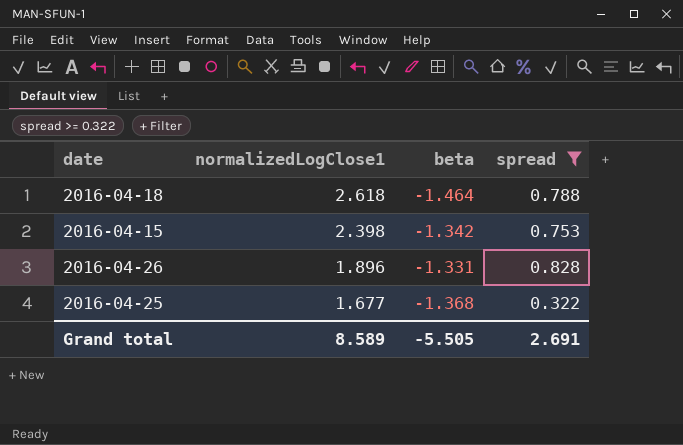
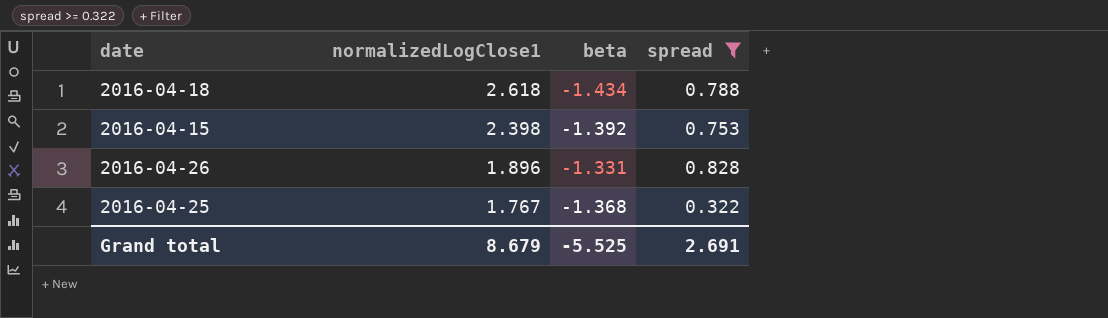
2016-04-18 | beta: -1.464 -> -1.434
2016-04-15 | beta: -1.342 -> -1.392
2016-04-25 | normalizedLogClose1: 1.677 -> 1.767
Grand total | normalizedLogClose1: 8.589 -> 8.679
Grand total | beta: -5.505 -> -5.525

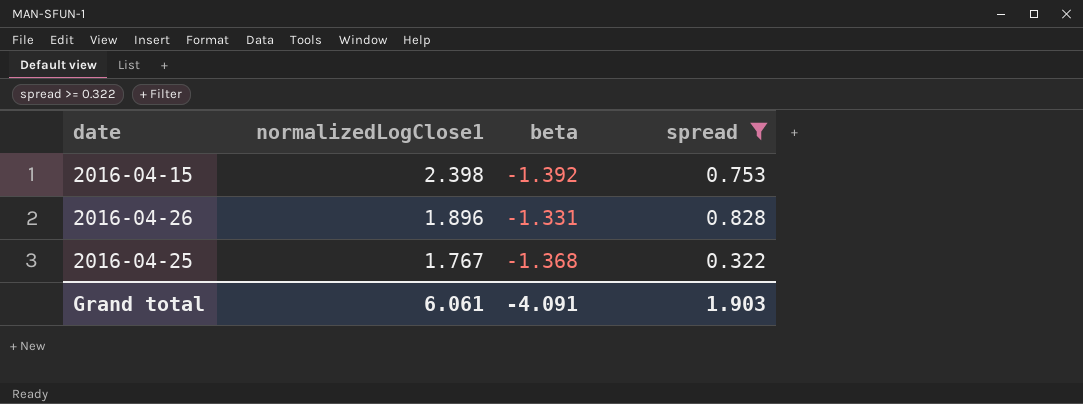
row 2016-04-18: 2.618 | -1.434 | 0.788 -> none
Grand total | normalizedLogClose1: 8.679 -> 6.061
Grand total | beta: -5.525 -> -4.091
Grand total | spread: 2.691 -> 1.903

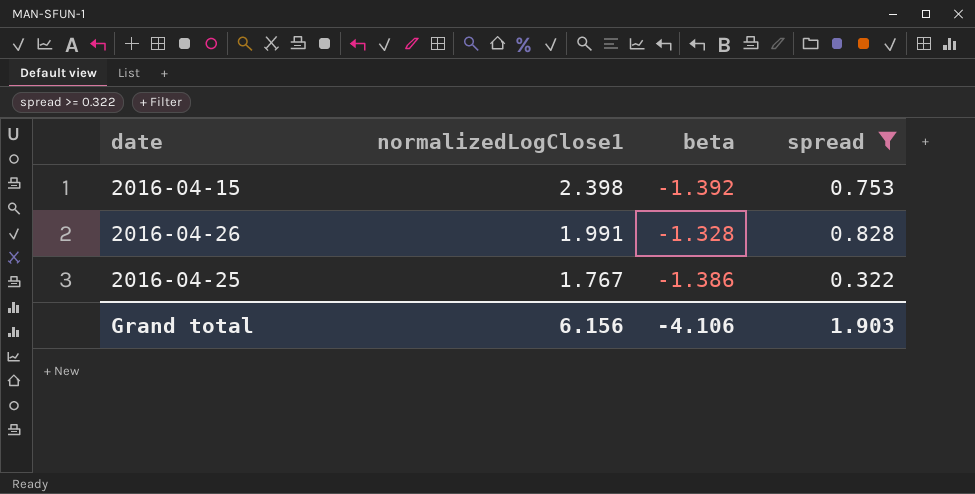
2016-04-26 | normalizedLogClose1: 1.896 -> 1.991
2016-04-26 | beta: -1.331 -> -1.328
2016-04-25 | beta: -1.368 -> -1.386
Grand total | normalizedLogClose1: 6.061 -> 6.156
Grand total | beta: -4.091 -> -4.106

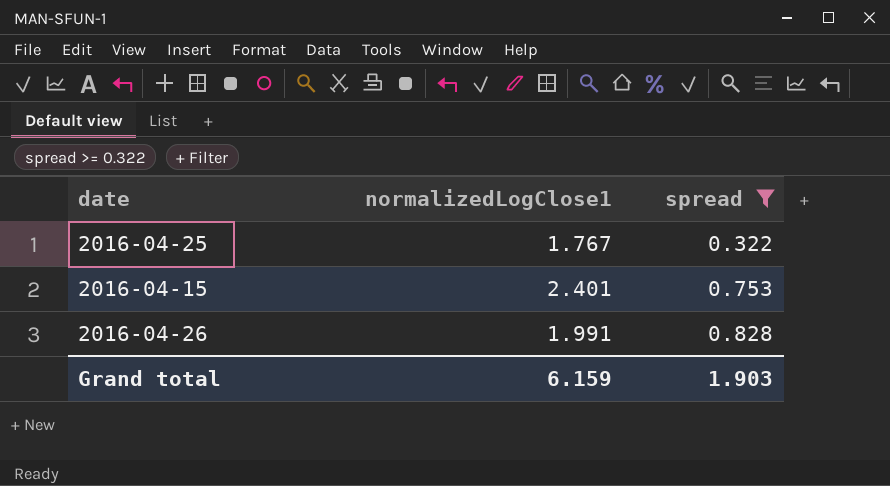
row order: normalizedLogClose1 descending -> spread ascending
column beta | position: 3 -> none
2016-04-15 | normalizedLogClose1: 2.398 -> 2.401
Grand total | normalizedLogClose1: 6.156 -> 6.159

